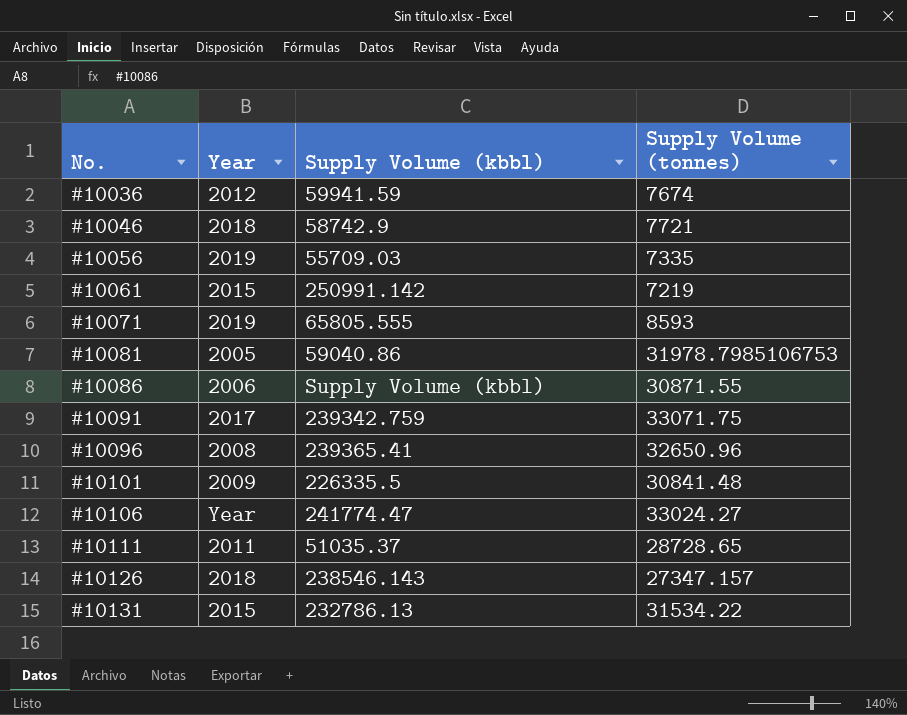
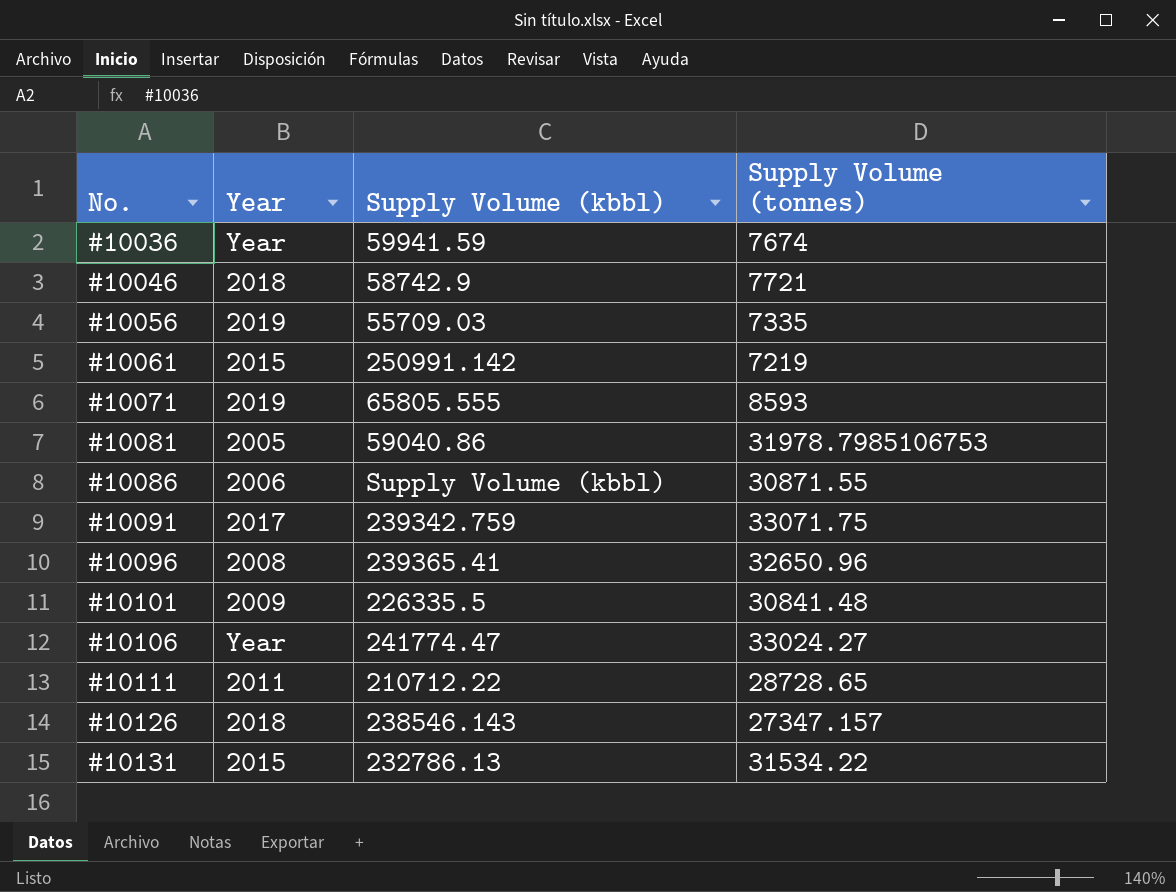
#10036 | Year: 2012 -> Year
#10111 | Supply Volume (kbbl): 51035.37 -> 210712.22

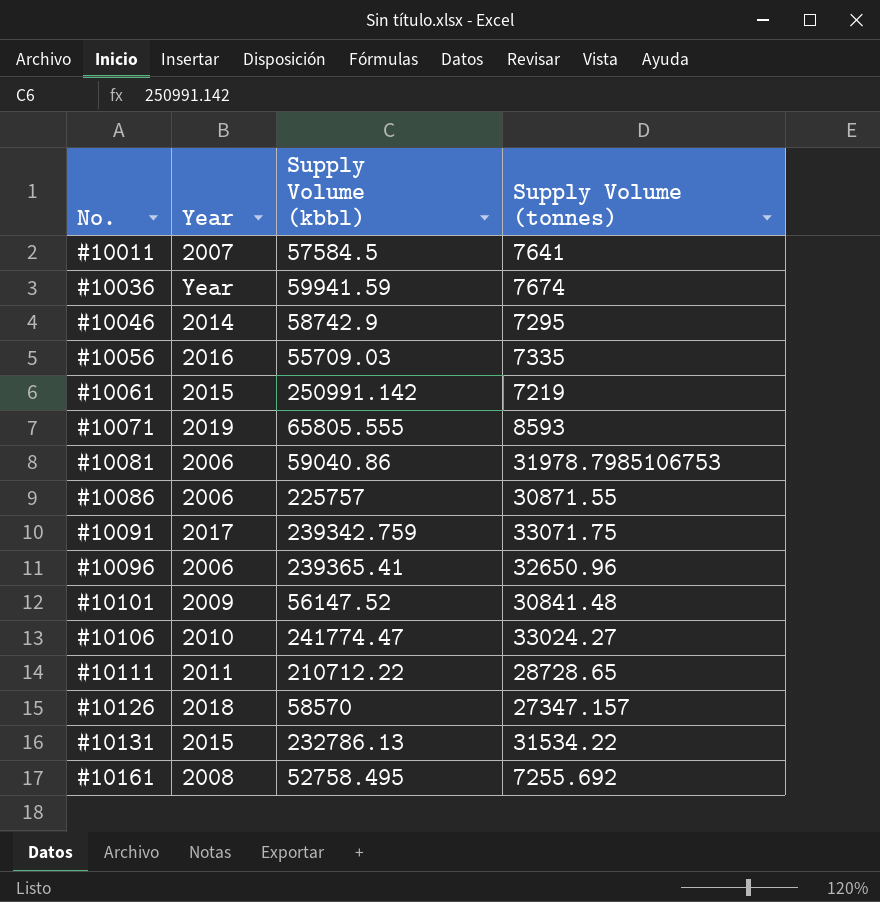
row #10011: none -> 2007 | 57584.5 | 7641
#10046 | Year: 2018 -> 2014
#10046 | Supply Volume (tonnes): 7721 -> 7295
#10056 | Year: 2019 -> 2016
#10081 | Year: 2005 -> 2006
#10086 | Supply Volume (kbbl): Supply Volume (kbbl) -> 225757
#10096 | Year: 2008 -> 2006
#10101 | Supply Volume (kbbl): 226335.5 -> 56147.52
#10106 | Year: Year -> 2010
#10126 | Supply Volume (kbbl): 238546.143 -> 58570
row #10161: none -> 2008 | 52758.495 | 7255.692

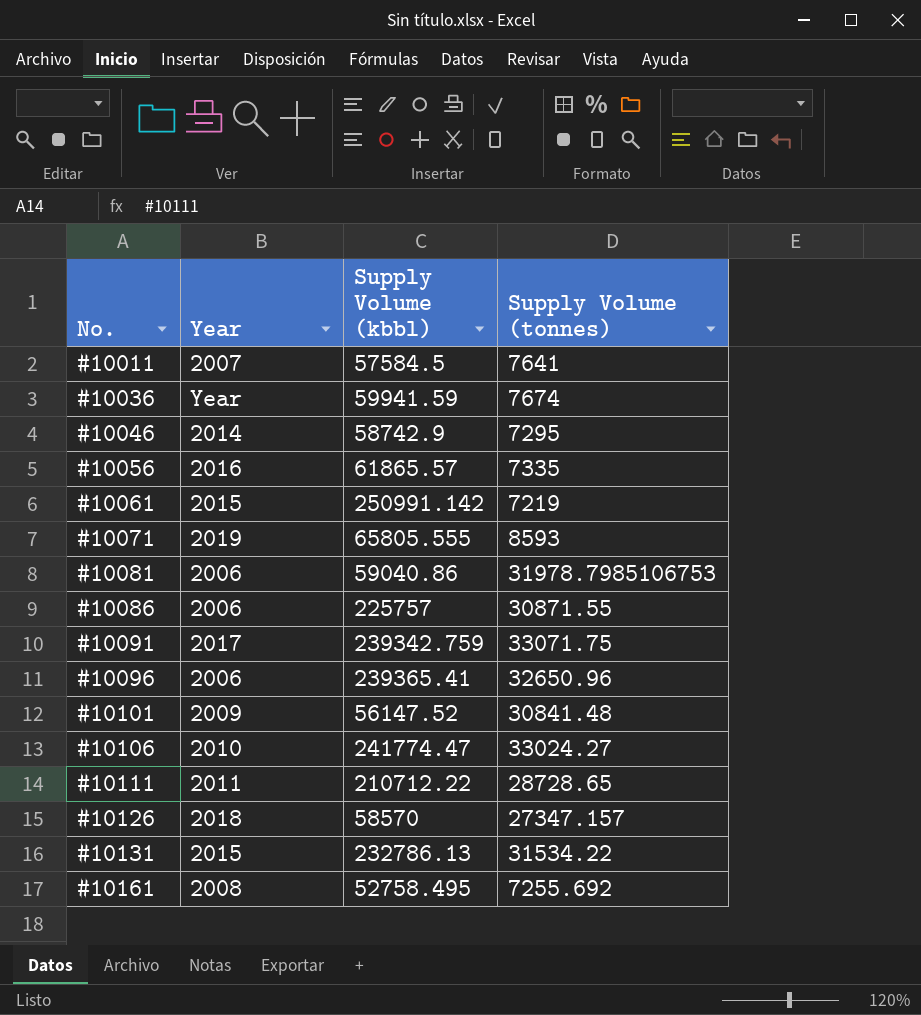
#10056 | Supply Volume (kbbl): 55709.03 -> 61865.57

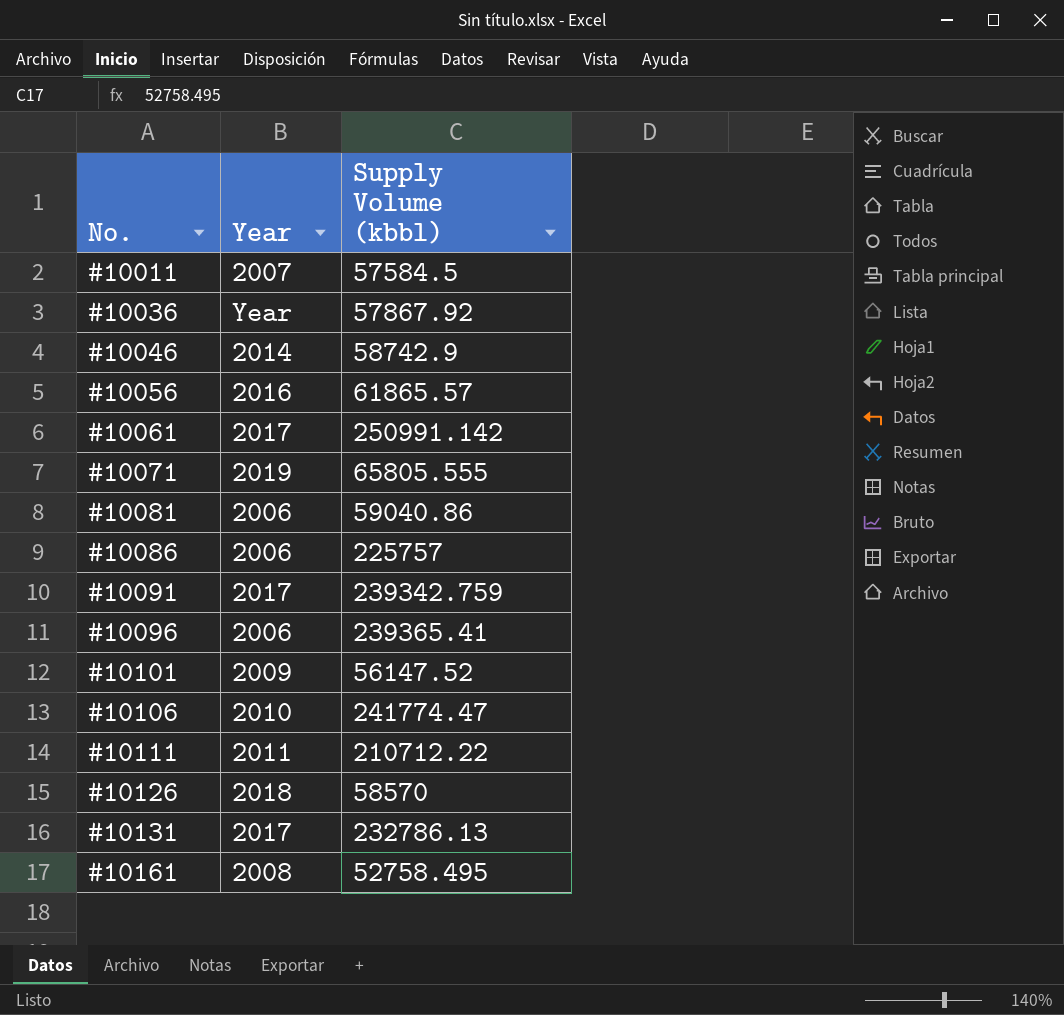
column Supply Volume (tonnes) | position: 4 -> none
#10036 | Supply Volume (kbbl): 59941.59 -> 57867.92
#10061 | Year: 2015 -> 2017
#10131 | Year: 2015 -> 2017

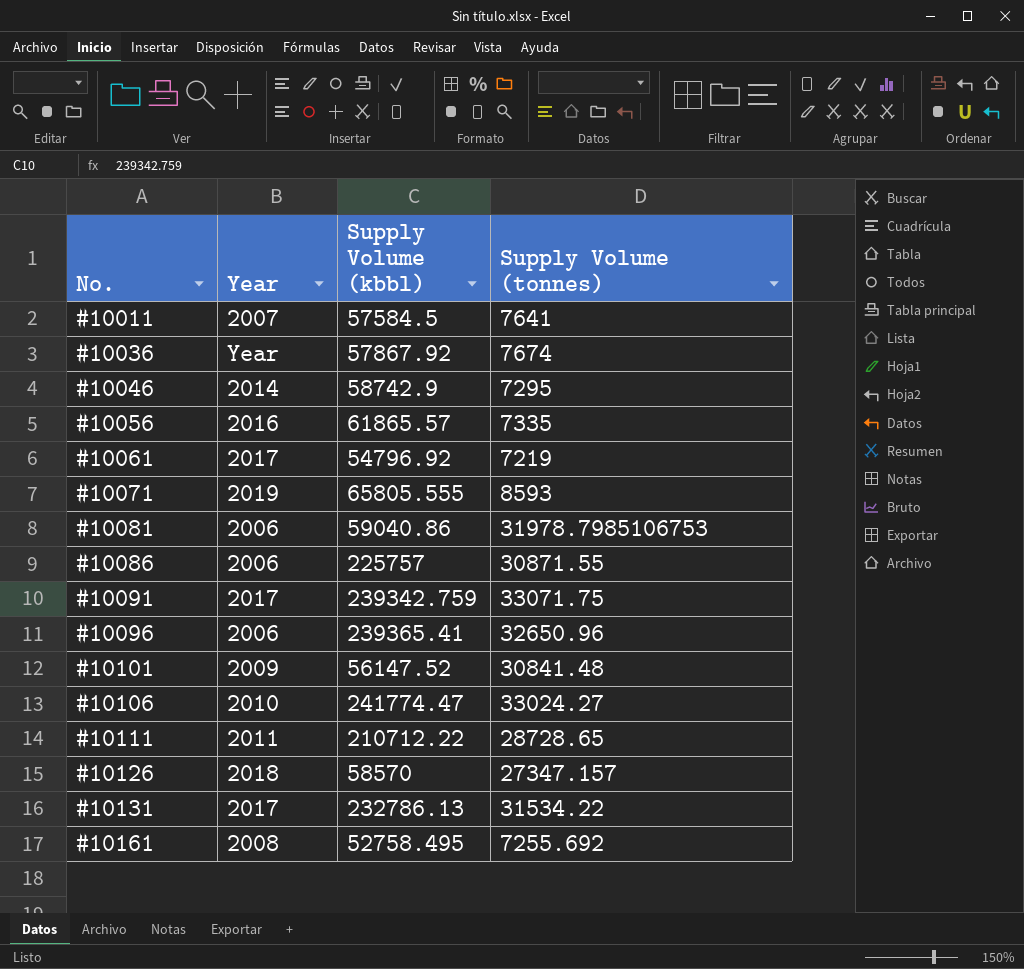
column Supply Volume (tonnes) | position: none -> 4
#10061 | Supply Volume (kbbl): 250991.142 -> 54796.92

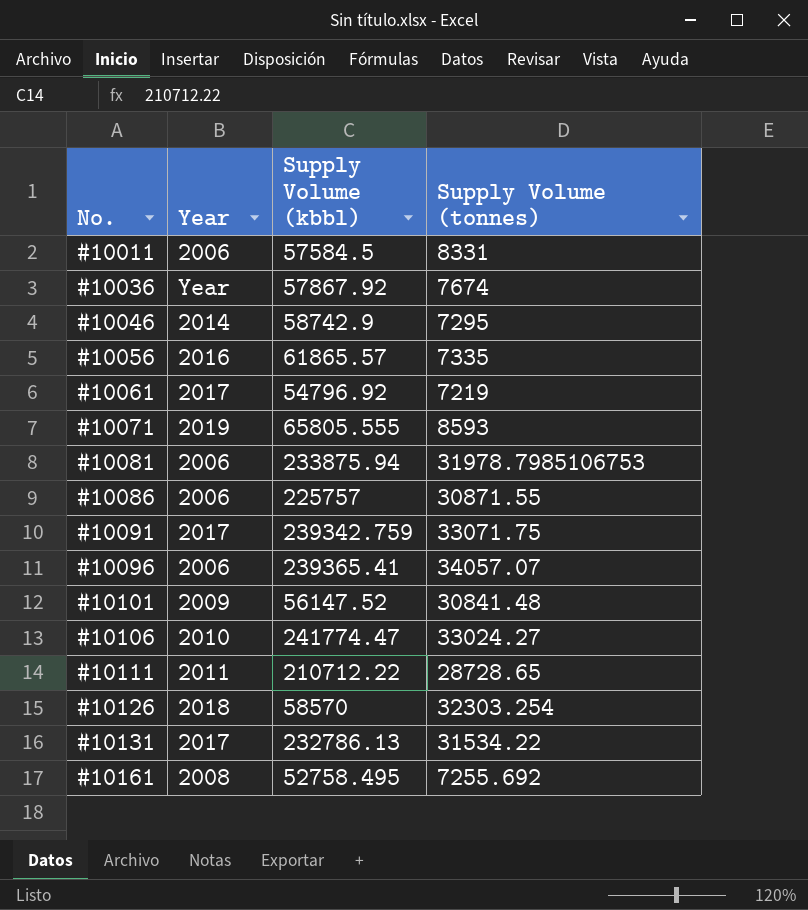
#10011 | Year: 2007 -> 2006
#10011 | Supply Volume (tonnes): 7641 -> 8331
#10081 | Supply Volume (kbbl): 59040.86 -> 233875.94
#10096 | Supply Volume (tonnes): 32650.96 -> 34057.07
#10126 | Supply Volume (tonnes): 27347.157 -> 32303.254

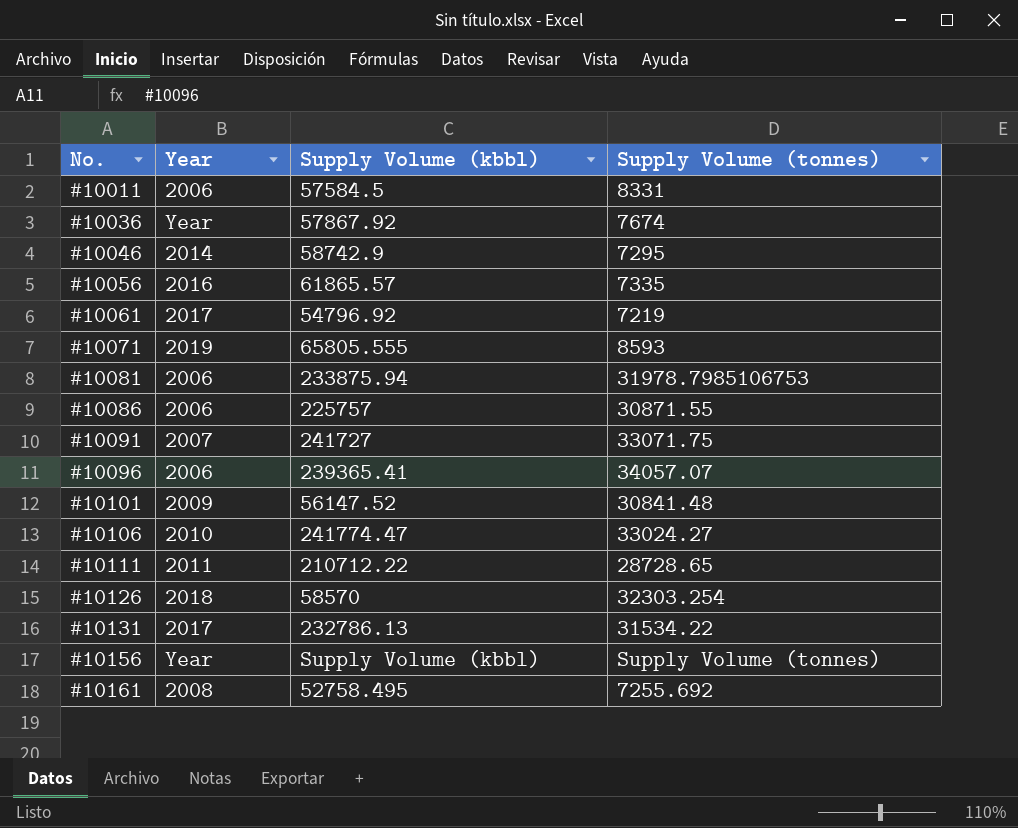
#10091 | Year: 2017 -> 2007
#10091 | Supply Volume (kbbl): 239342.759 -> 241727
row #10156: none -> Year | Supply Volume (kbbl) | Supply Volume (tonnes)

